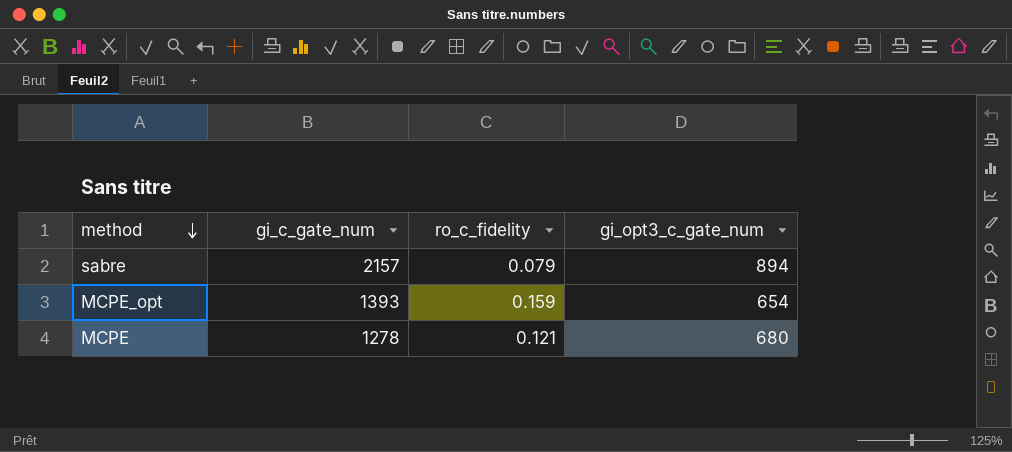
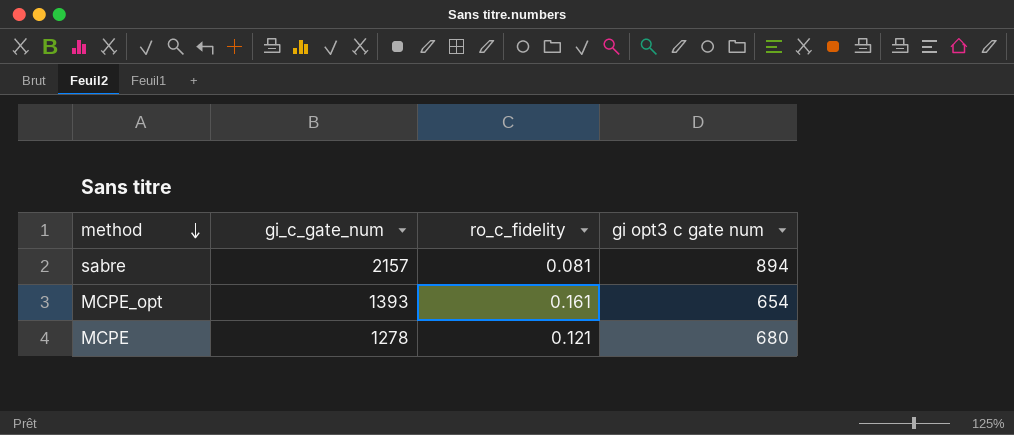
column name: gi_opt3_c_gate_num -> gi opt3 c gate num
sabre | ro_c_fidelity: 0.079 -> 0.081
MCPE_opt | ro_c_fidelity: 0.159 -> 0.161

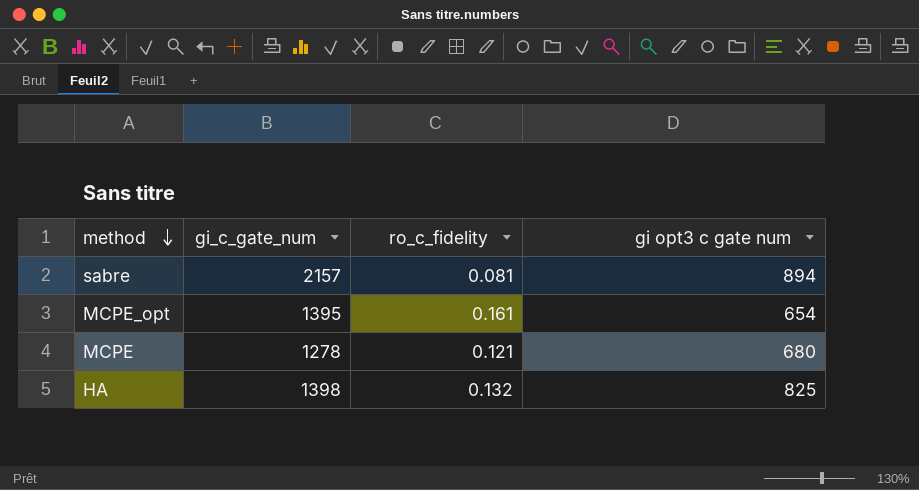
MCPE_opt | gi_c_gate_num: 1393 -> 1395
row HA: none -> 1398 | 0.132 | 825

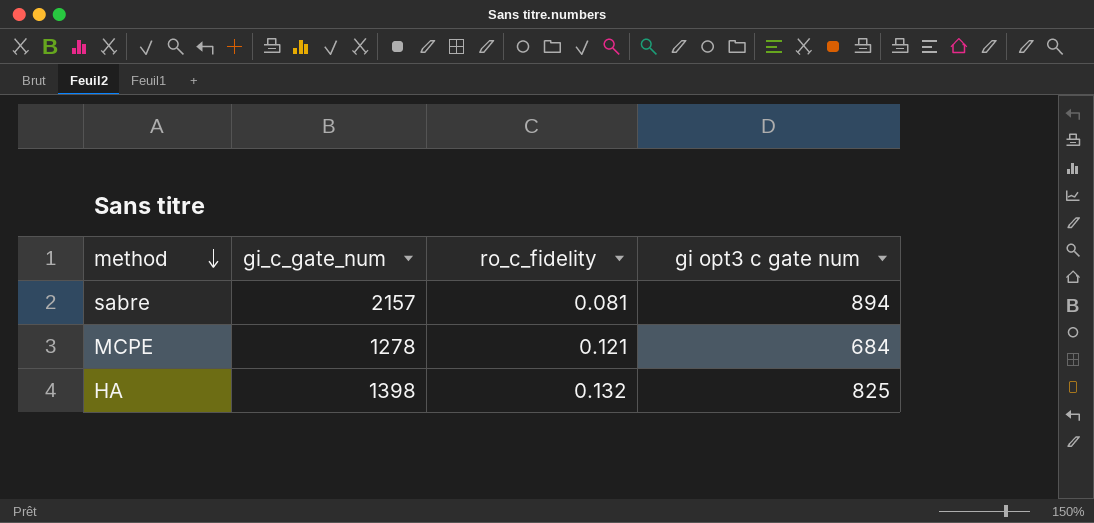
row MCPE_opt: 1395 | 0.161 | 654 -> none
MCPE | gi opt3 c gate num: 680 -> 684

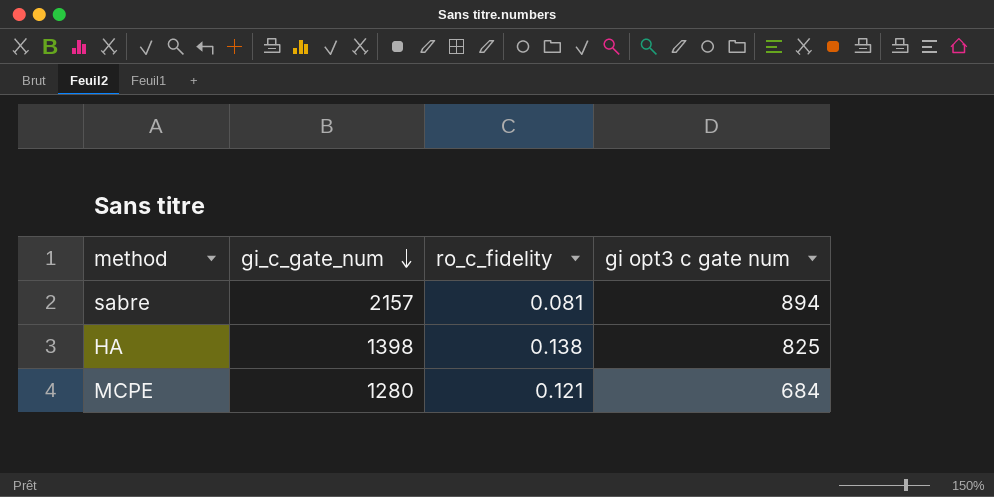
row order: method descending -> gi_c_gate_num descending
HA | ro_c_fidelity: 0.132 -> 0.138
MCPE | gi_c_gate_num: 1278 -> 1280

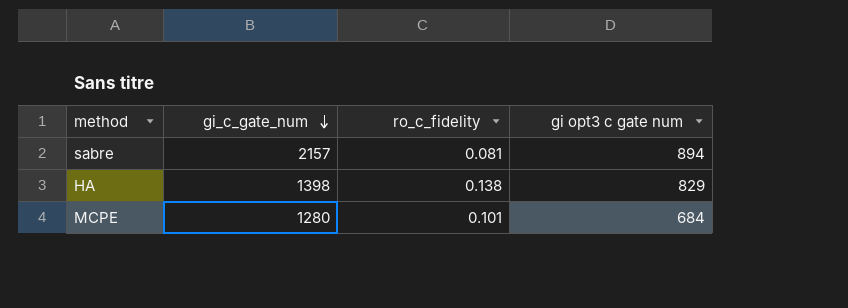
HA | gi opt3 c gate num: 825 -> 829
MCPE | ro_c_fidelity: 0.121 -> 0.101

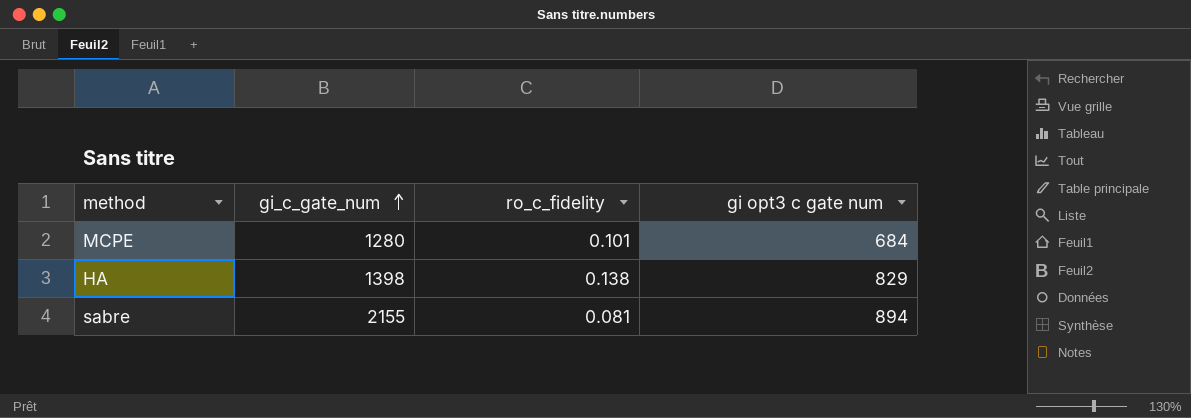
row order: gi_c_gate_num descending -> gi_c_gate_num ascending
sabre | gi_c_gate_num: 2157 -> 2155

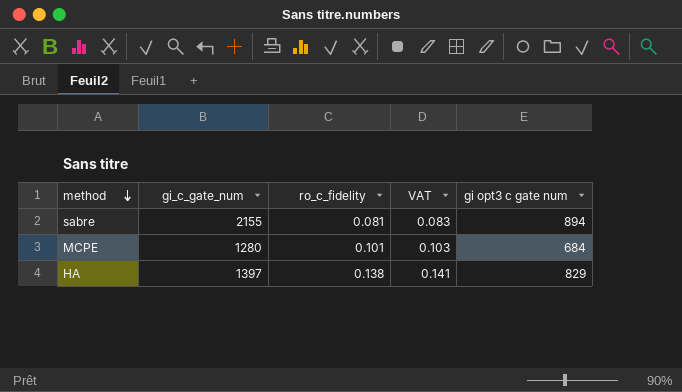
row order: gi_c_gate_num ascending -> method descending
column VAT | formula: none -> [ro_c_fidelity] * 1.02
HA | gi_c_gate_num: 1398 -> 1397

